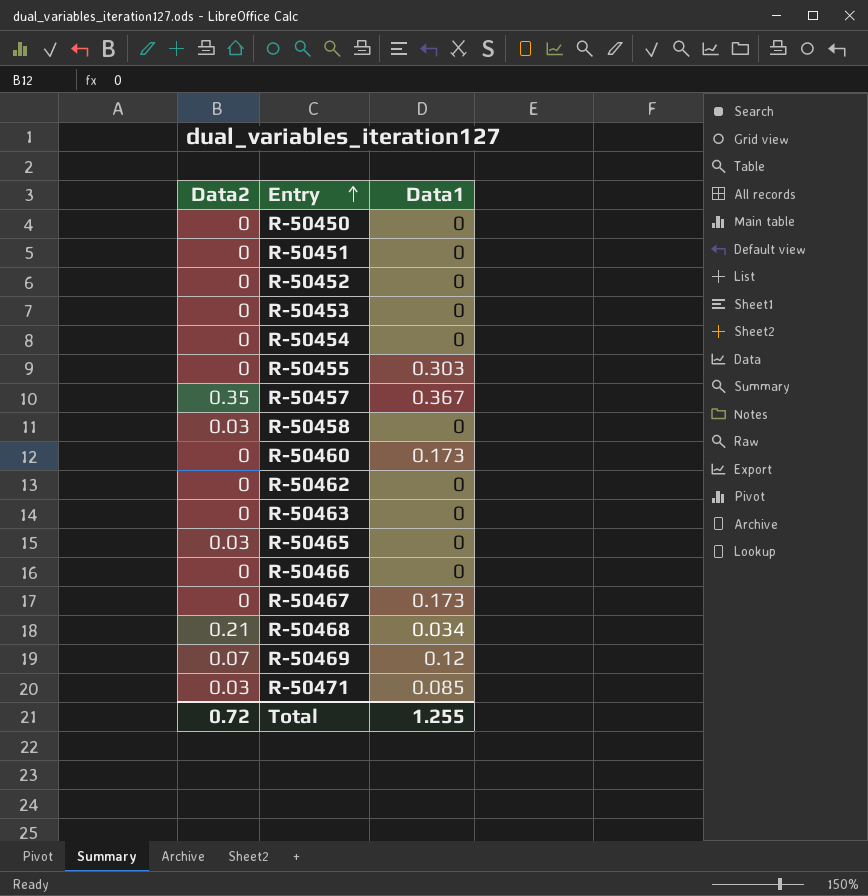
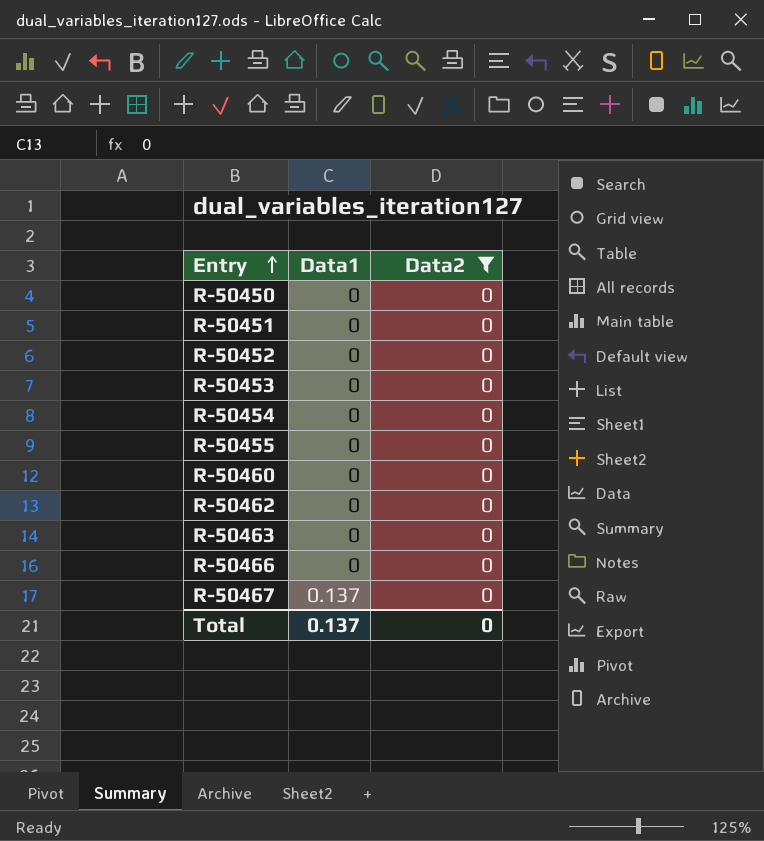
filter: none -> Data2 = 0
column Data2 | position: 1 -> 3
R-50455 | Data1: 0.303 -> 0
R-50460 | Data1: 0.173 -> 0
R-50467 | Data1: 0.173 -> 0.137
Total | Data1: 1.255 -> 0.137
Total | Data2: 0.72 -> 0

